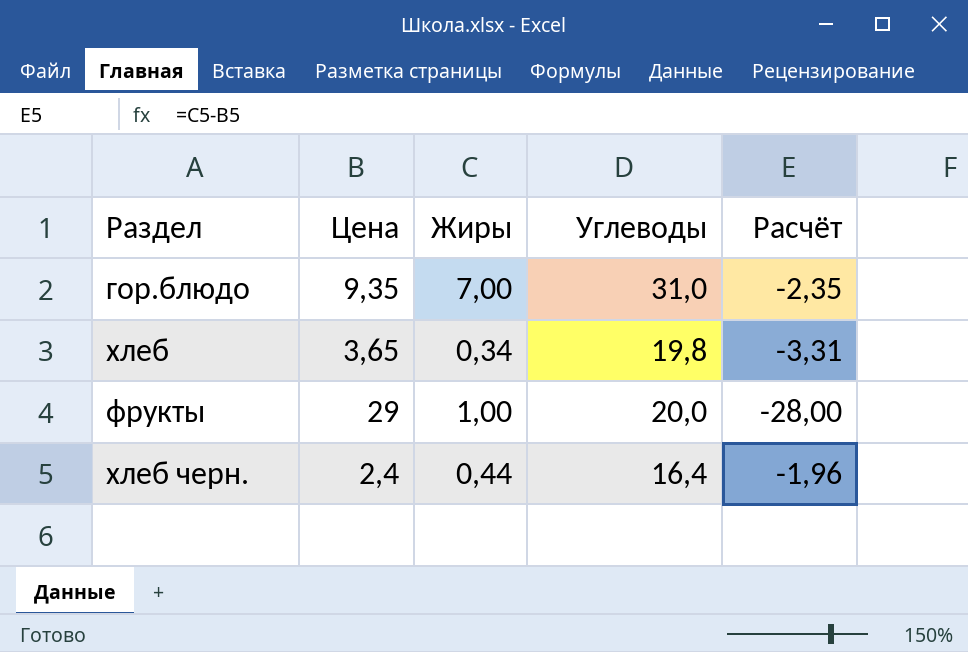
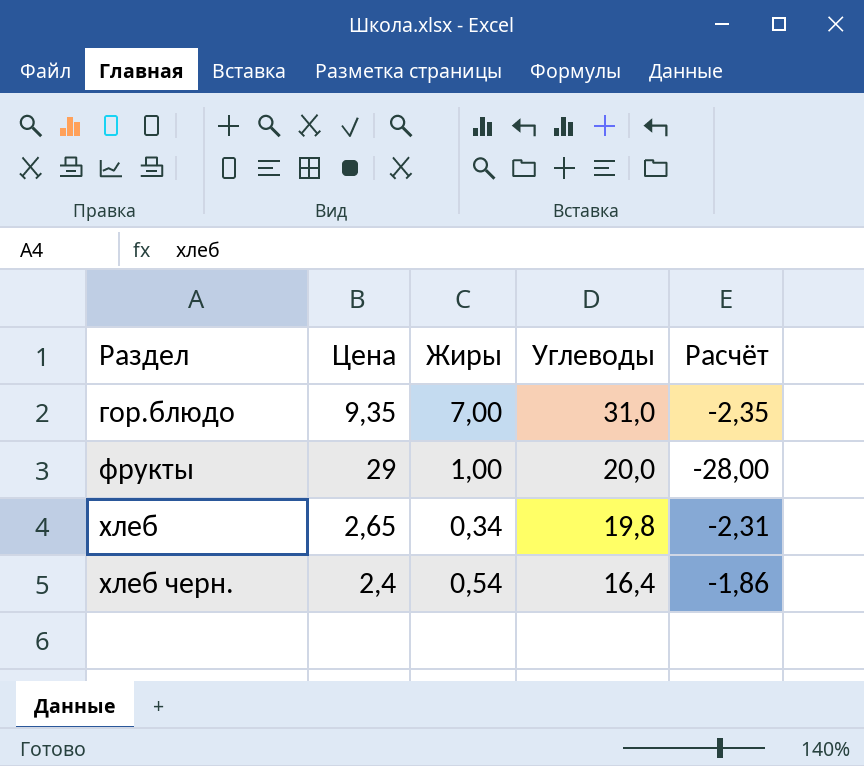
row order: none -> Раздел ascending
хлеб | Цена: 3,65 -> 2,65
хлеб | Расчёт: -3,31 -> -2,31
хлеб черн. | Жиры: 0,44 -> 0,54
хлеб черн. | Расчёт: -1,96 -> -1,86

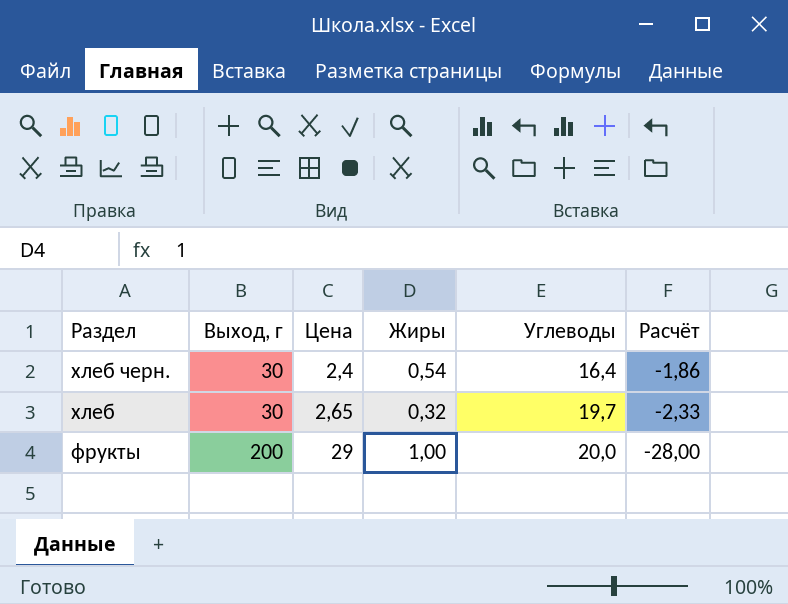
row order: Раздел ascending -> Раздел descending
column Выход, г | position: none -> 2
row гор.блюдо: 9,35 | 7,00 | 31,0 | -2,35 -> none
хлеб | Жиры: 0,34 -> 0,32
хлеб | Углеводы: 19,8 -> 19,7
хлеб | Расчёт: -2,31 -> -2,33

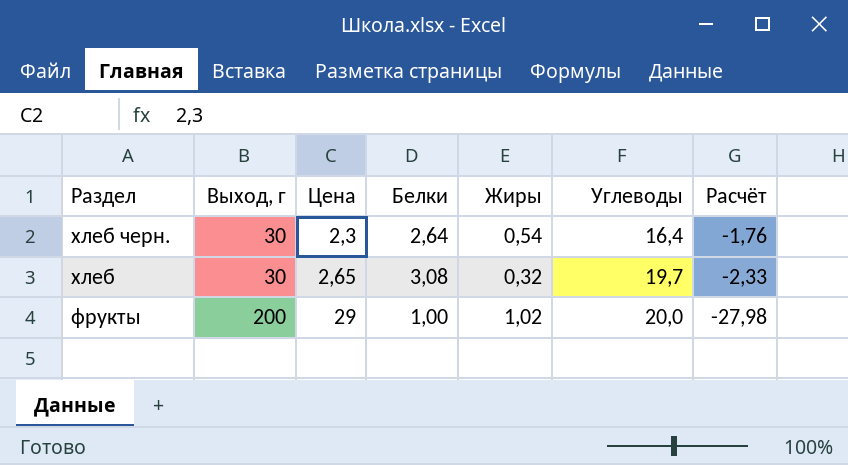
column Белки | position: none -> 4
хлеб черн. | Цена: 2,4 -> 2,3
хлеб черн. | Расчёт: -1,86 -> -1,76
фрукты | Жиры: 1,00 -> 1,02
фрукты | Расчёт: -28,00 -> -27,98

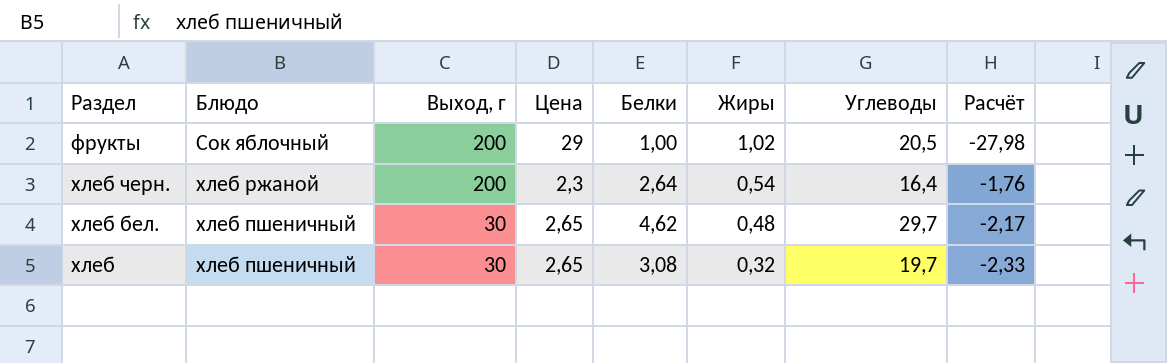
row order: Раздел descending -> Выход, г descending
column Блюдо | position: none -> 2
фрукты | Углеводы: 20,0 -> 20,5
хлеб черн. | Выход, г: 30 -> 200
row хлеб бел.: none -> хлеб пшеничный | 30 | 2,65 | 4,62 | 0,48 | 29,7 | -2,17

